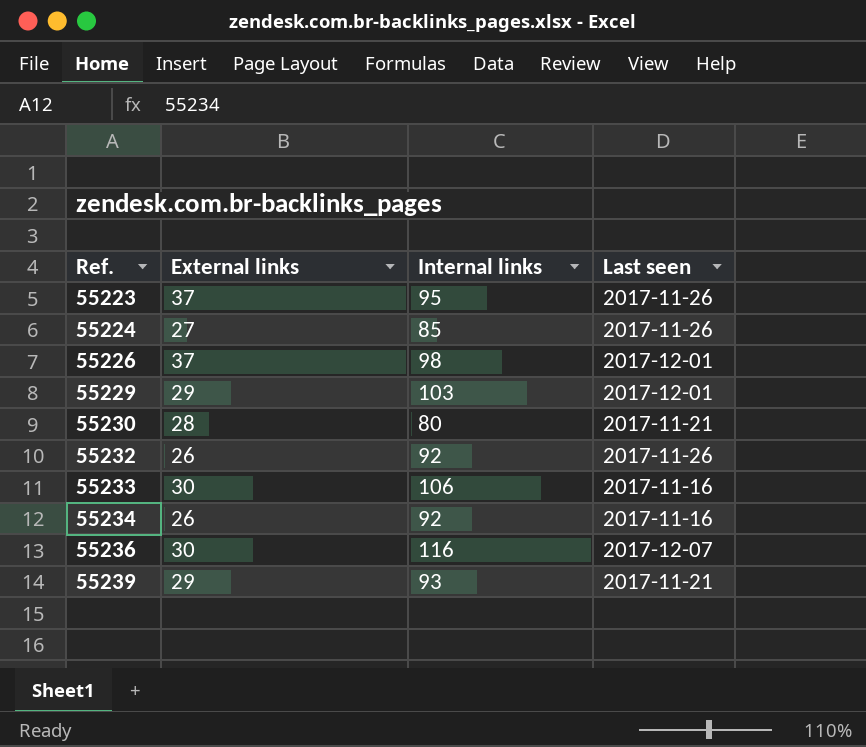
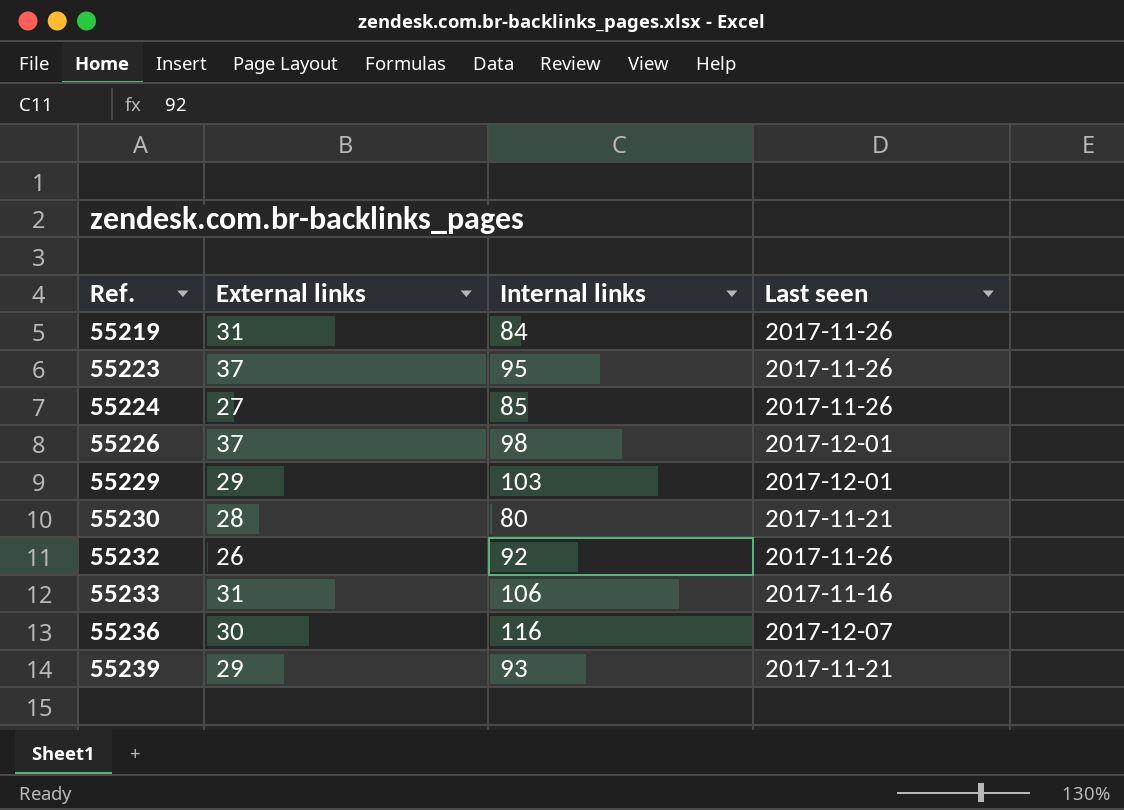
row 55234: 26 | 92 | 2017-11-16 -> none
row 55219: none -> 31 | 84 | 2017-11-26
55233 | External links: 30 -> 31

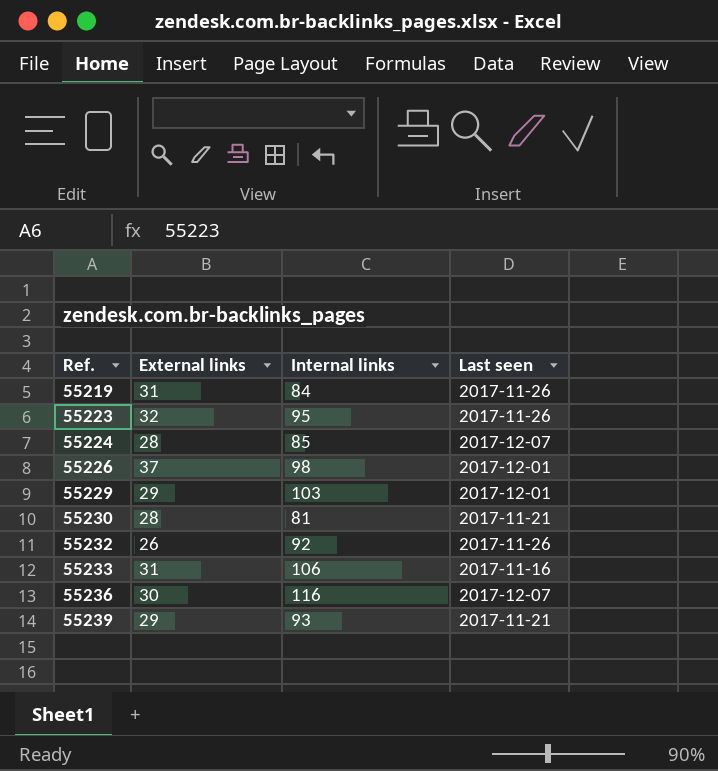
55223 | External links: 37 -> 32
55224 | External links: 27 -> 28
55224 | Last seen: 2017-11-26 -> 2017-12-07
55230 | Internal links: 80 -> 81

